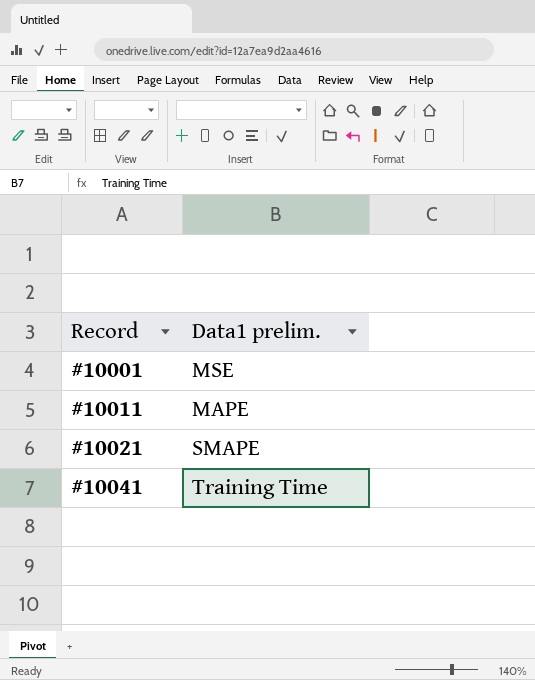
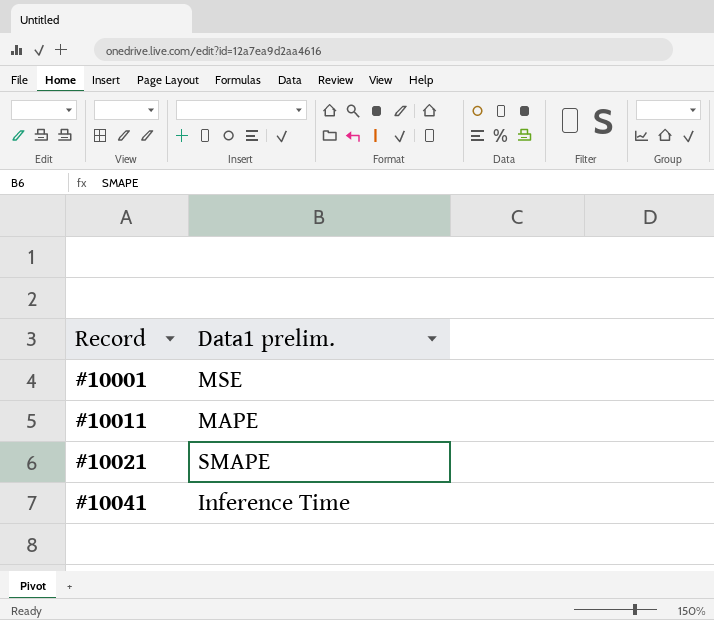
#10041 | Data1 prelim.: Training Time -> Inference Time

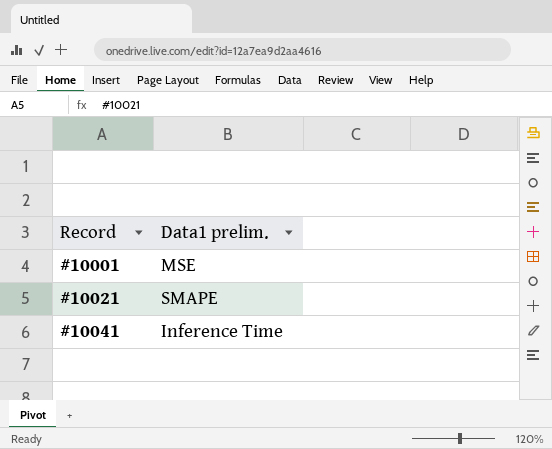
row #10011: MAPE -> none

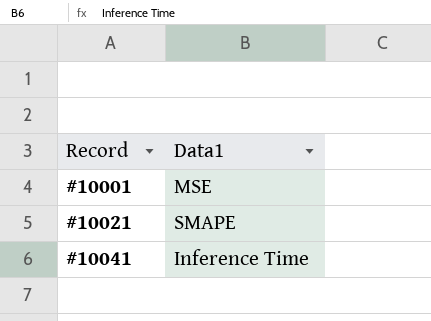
column name: Data1 prelim. -> Data1

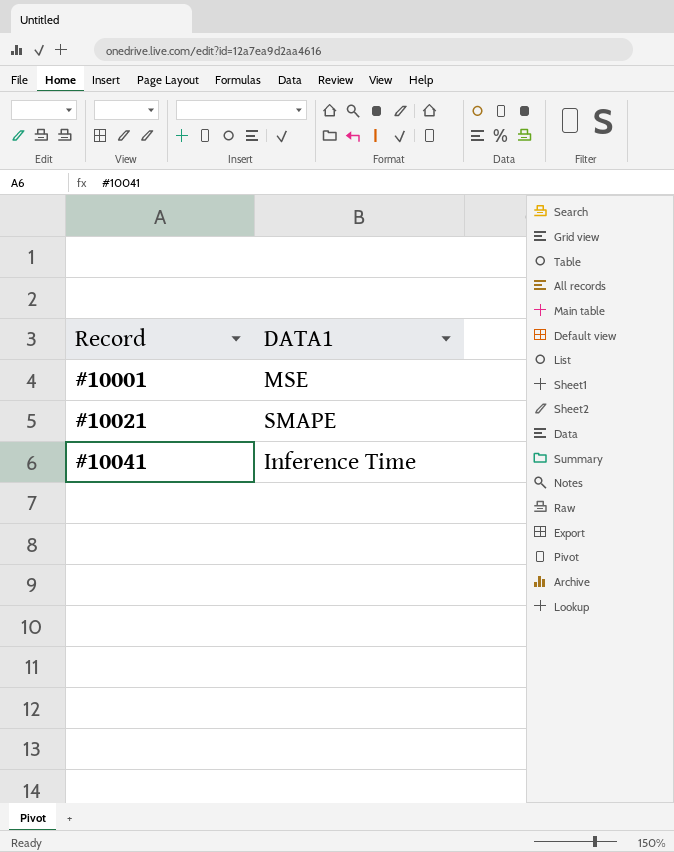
column name: Data1 -> DATA1

